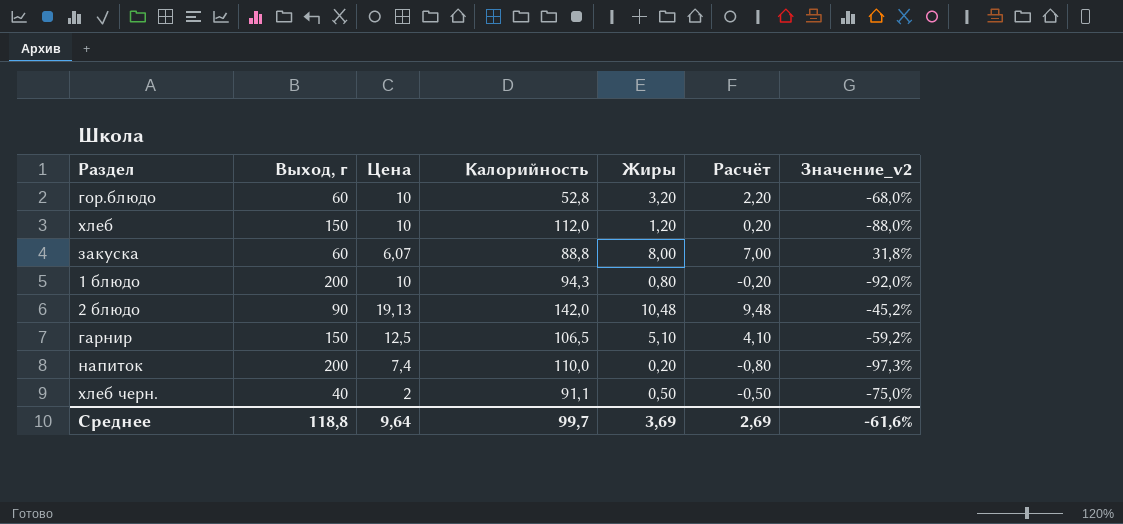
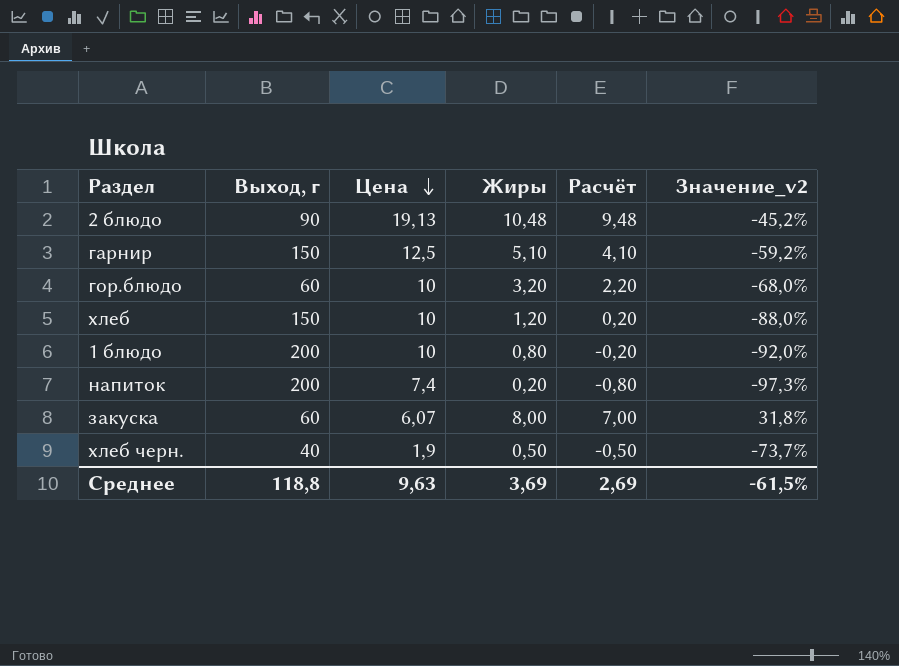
row order: none -> Цена descending
column Калорийность | position: 4 -> none
хлеб черн. | Цена: 2 -> 1,9
хлеб черн. | Значение_v2: -75,0% -> -73,7%
Среднее | Цена: 9,64 -> 9,63
Среднее | Значение_v2: -61,6% -> -61,5%

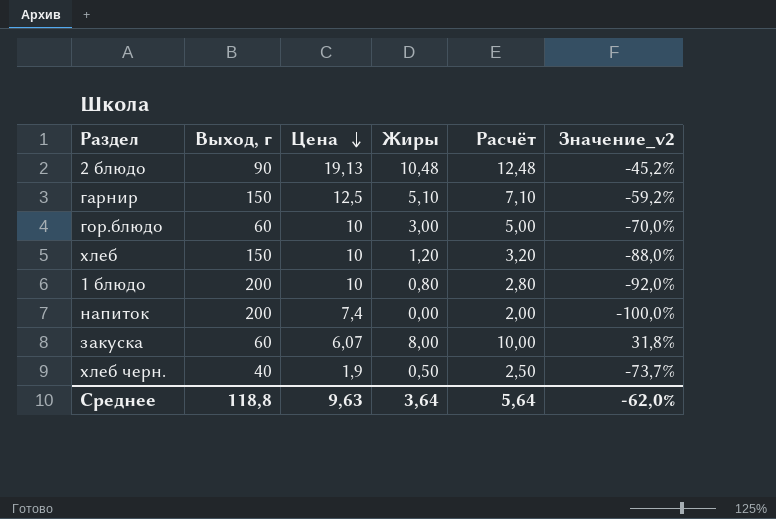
column Расчёт | formula: [Жиры] - 1 -> [Жиры] + 2
гор.блюдо | Жиры: 3,20 -> 3,00
гор.блюдо | Значение_v2: -68,0% -> -70,0%
напиток | Жиры: 0,20 -> 0,00
напиток | Значение_v2: -97,3% -> -100,0%
Среднее | Жиры: 3,69 -> 3,64
Среднее | Расчёт: 2,69 -> 5,64
Среднее | Значение_v2: -61,5% -> -62,0%

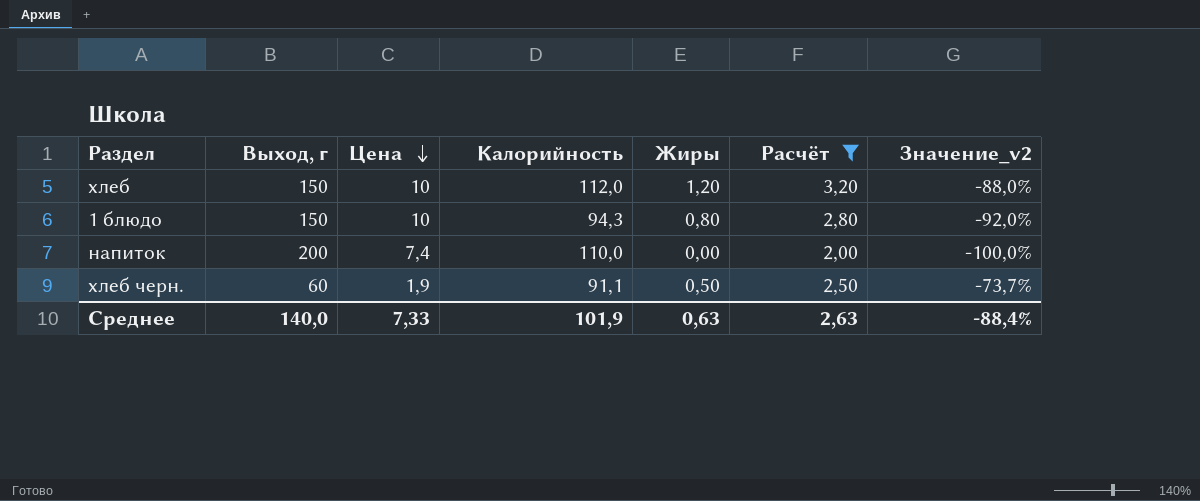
filter: none -> Расчёт <= 3,20
column Калорийность | position: none -> 4
1 блюдо | Выход, г: 200 -> 150
хлеб черн. | Выход, г: 40 -> 60
Среднее | Выход, г: 118,8 -> 140,0
Среднее | Цена: 9,63 -> 7,33
Среднее | Жиры: 3,64 -> 0,63
Среднее | Расчёт: 5,64 -> 2,63
Среднее | Значение_v2: -62,0% -> -88,4%

